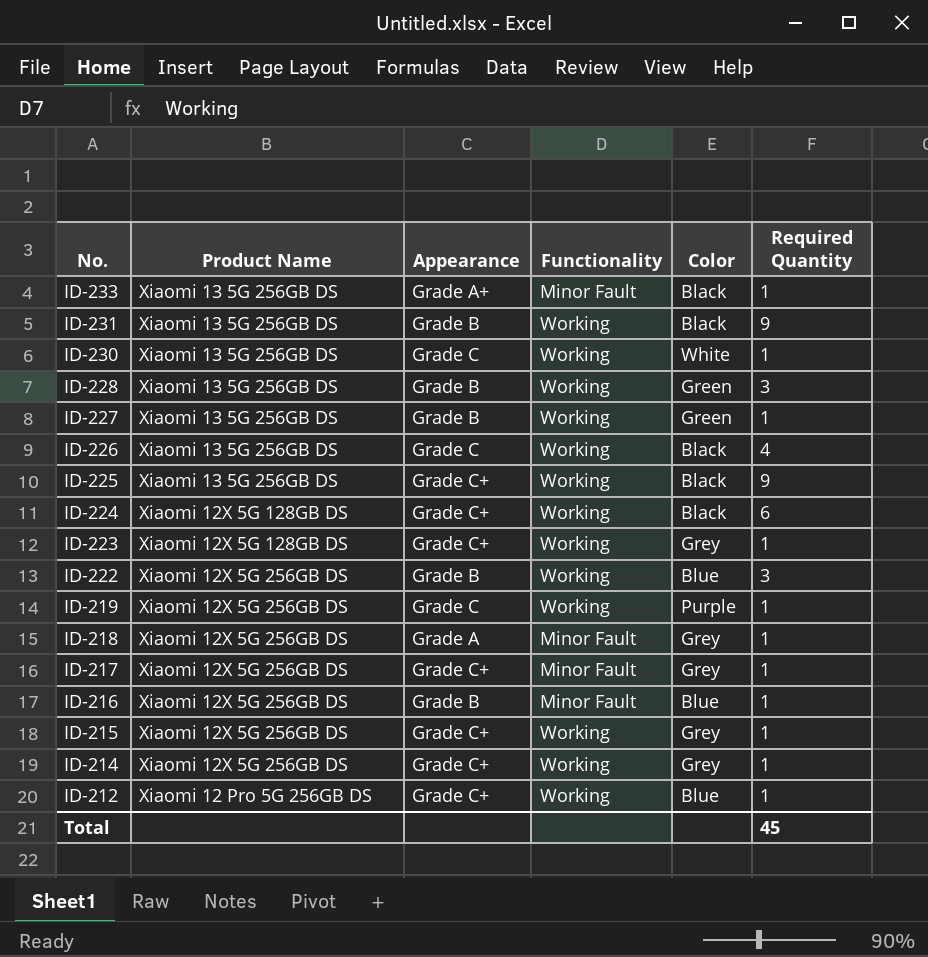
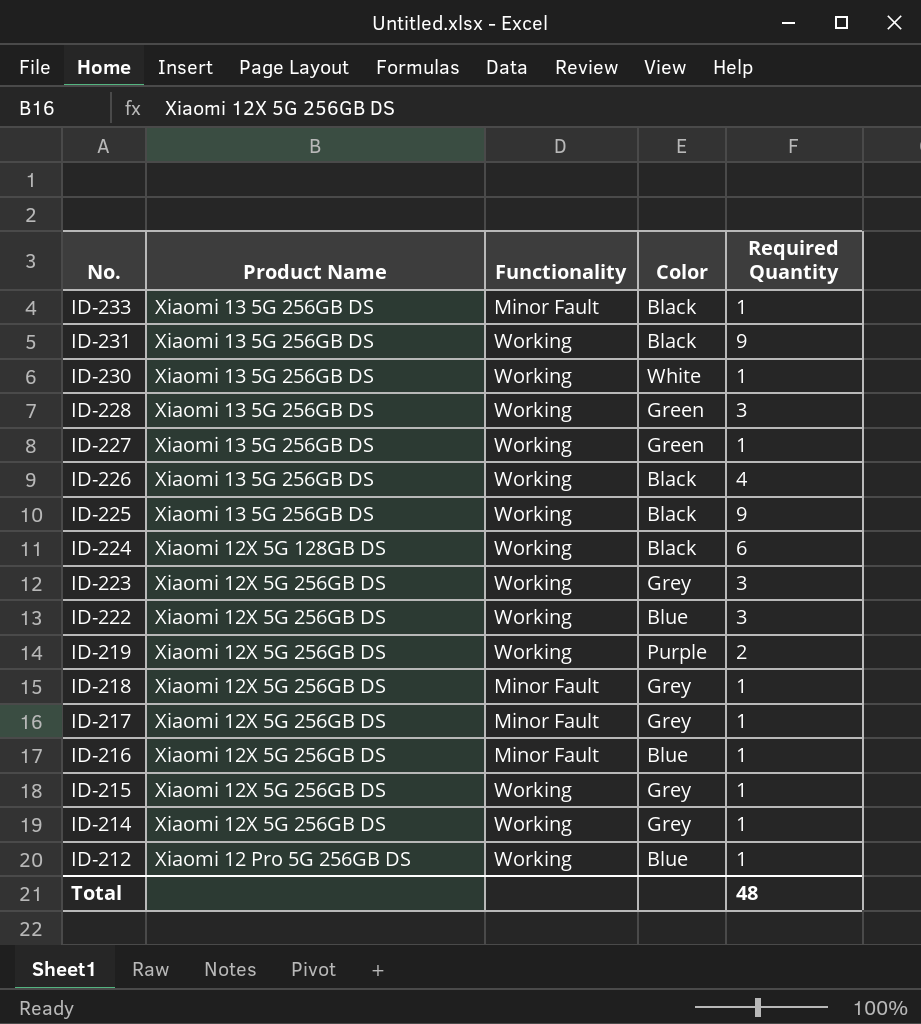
column Appearance | position: 3 -> none
ID-223 | Product Name: Xiaomi 12X 5G 128GB DS -> Xiaomi 12X 5G 256GB DS
ID-223 | Required Quantity: 1 -> 3
ID-219 | Required Quantity: 1 -> 2
Total | Required Quantity: 45 -> 48

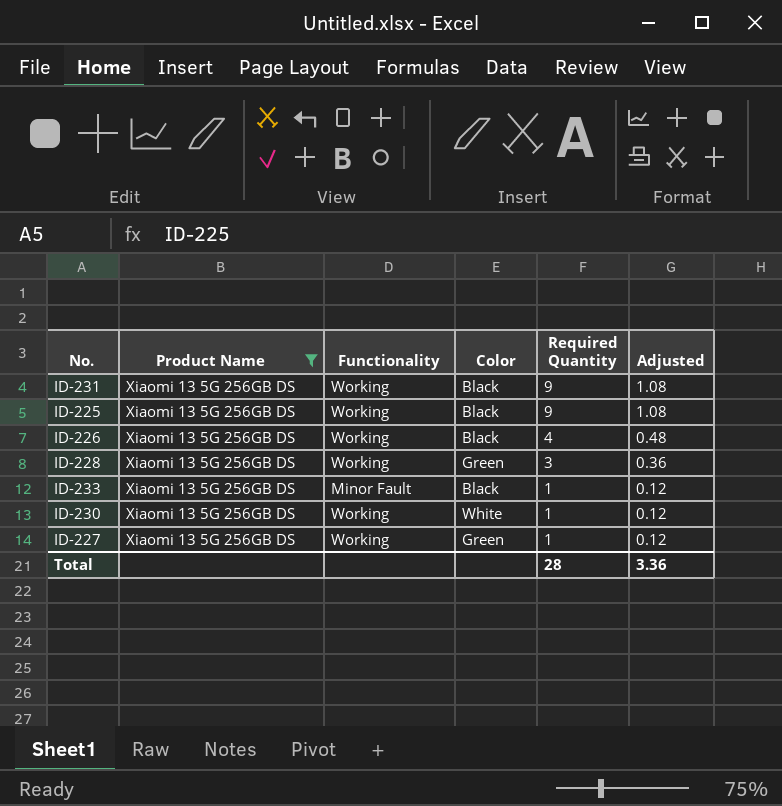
filter: none -> Product Name = Xiaomi 13 5G 256GB DS
row order: No. descending -> Required Quantity descending
column Adjusted | formula: none -> [Required Quantity] * 0.12
Total | Required Quantity: 48 -> 28

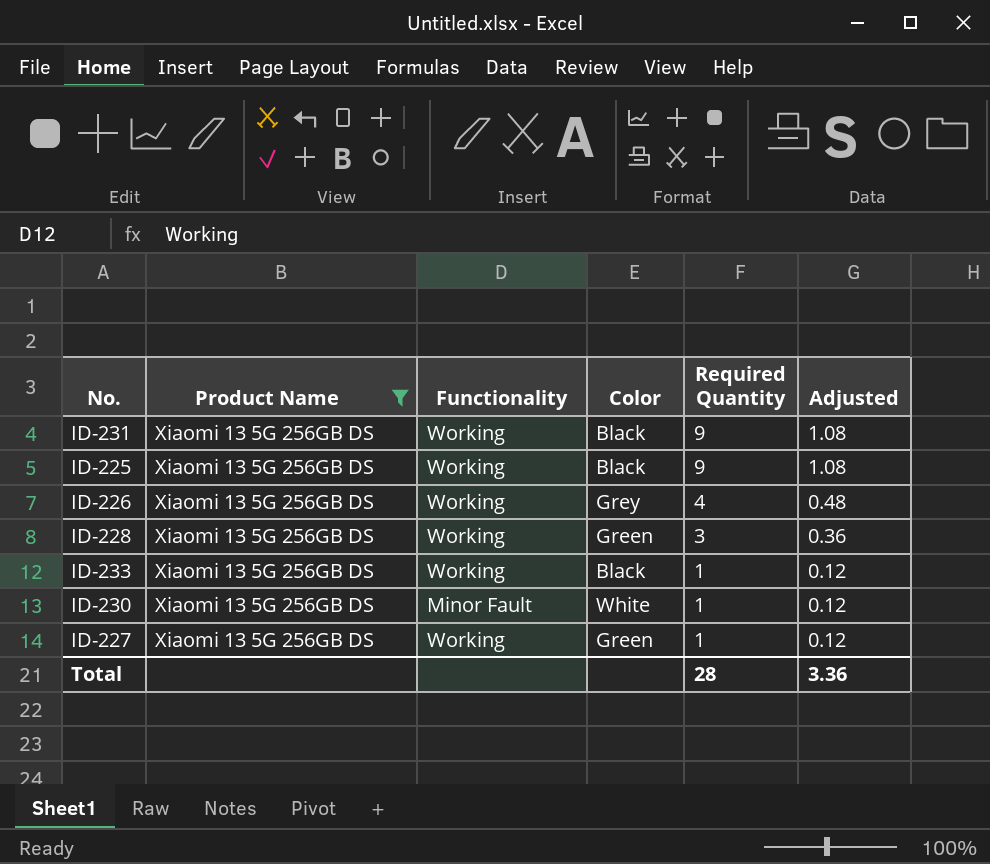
ID-226 | Color: Black -> Grey
ID-233 | Functionality: Minor Fault -> Working
ID-230 | Functionality: Working -> Minor Fault

